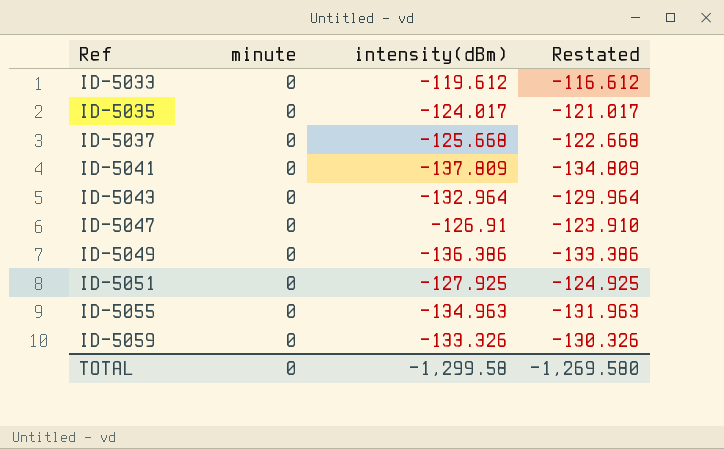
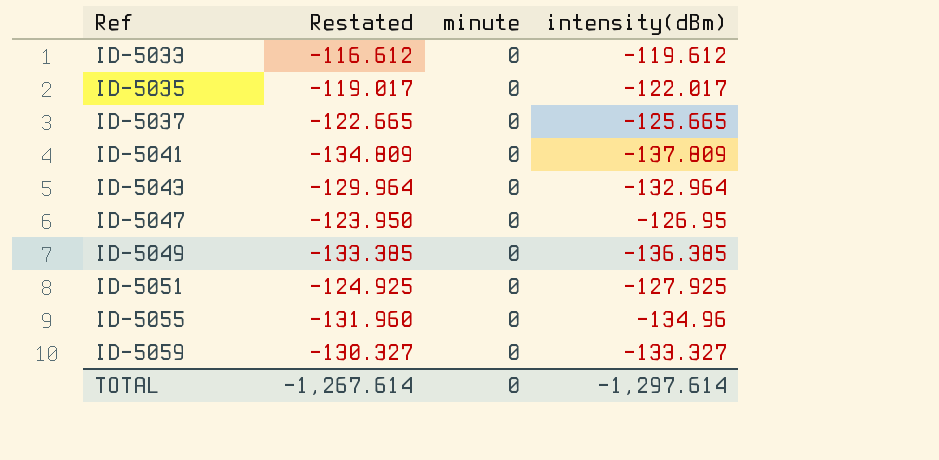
column Restated | position: 4 -> 2
ID-5035 | Restated: -121.017 -> -119.017
ID-5035 | intensity(dBm): -124.017 -> -122.017
ID-5037 | Restated: -122.668 -> -122.665
ID-5037 | intensity(dBm): -125.668 -> -125.665
ID-5047 | Restated: -123.910 -> -123.950
ID-5047 | intensity(dBm): -126.91 -> -126.95
ID-5049 | Restated: -133.386 -> -133.385
ID-5049 | intensity(dBm): -136.386 -> -136.385
ID-5055 | Restated: -131.963 -> -131.960
ID-5055 | intensity(dBm): -134.963 -> -134.96
ID-5059 | Restated: -130.326 -> -130.327
ID-5059 | intensity(dBm): -133.326 -> -133.327
TOTAL | Restated: -1,269.580 -> -1,267.614
TOTAL | intensity(dBm): -1,299.58 -> -1,297.614

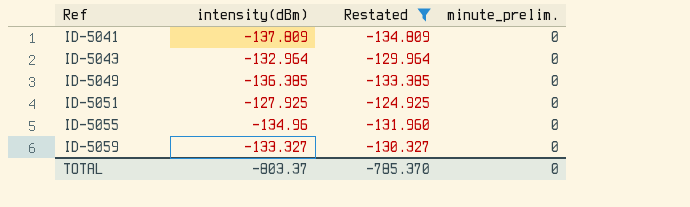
filter: none -> Restated <= -124.925
column intensity(dBm) | position: 4 -> 2
column name: minute -> minute_prelim.
TOTAL | intensity(dBm): -1,297.614 -> -803.37
TOTAL | Restated: -1,267.614 -> -785.370

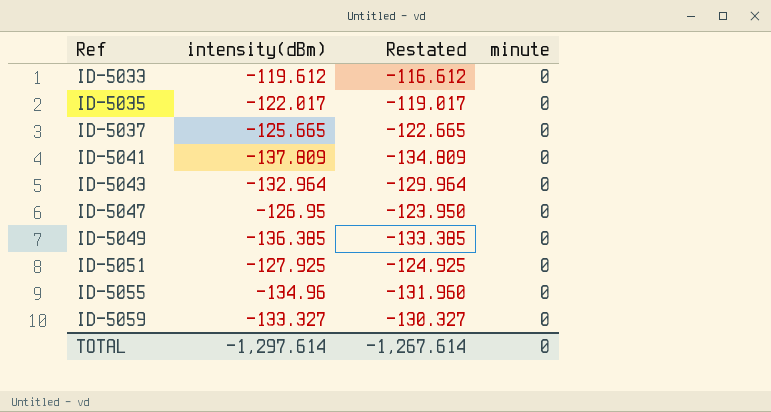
filter: Restated <= -124.925 -> none
column name: minute_prelim. -> minute
TOTAL | intensity(dBm): -803.37 -> -1,297.614
TOTAL | Restated: -785.370 -> -1,267.614

